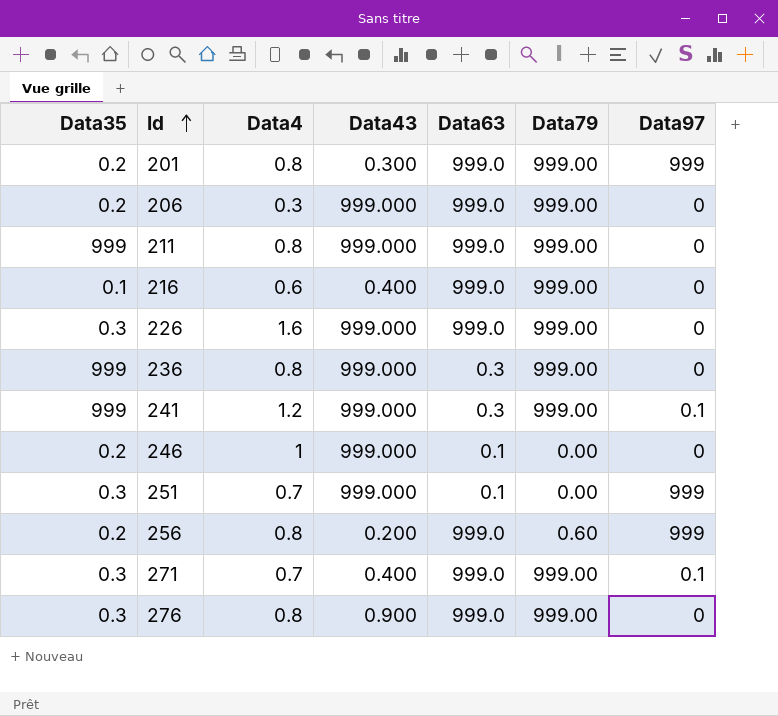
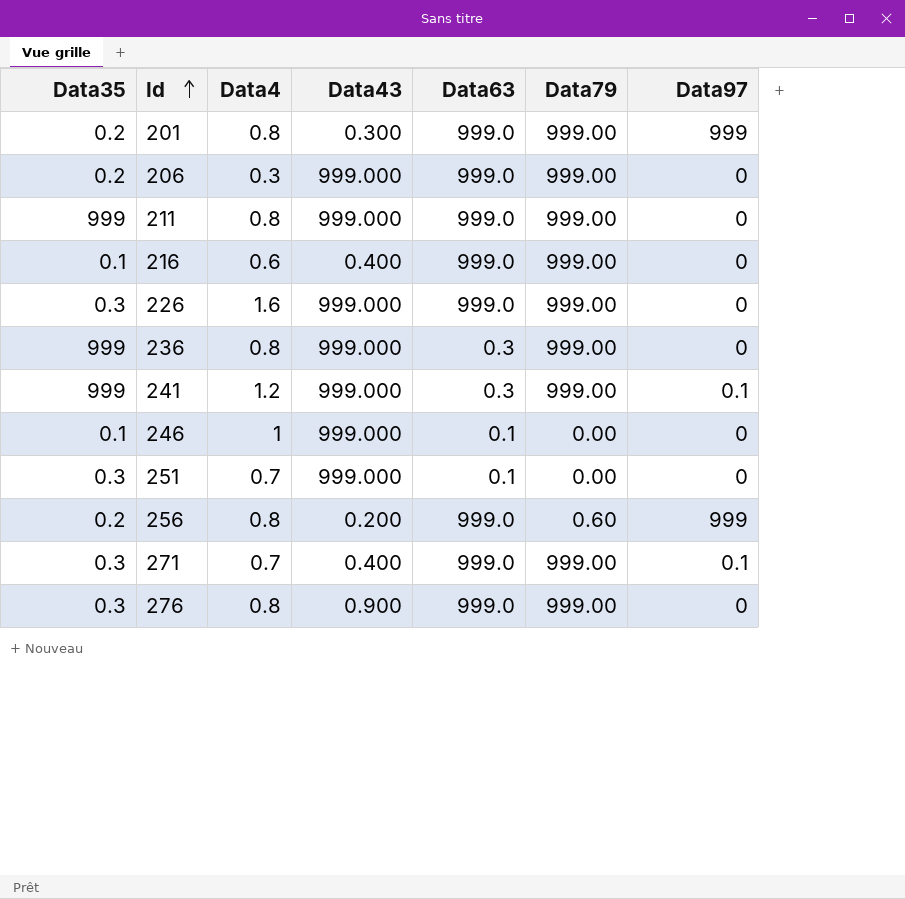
246 | Data35: 0.2 -> 0.1
251 | Data97: 999 -> 0

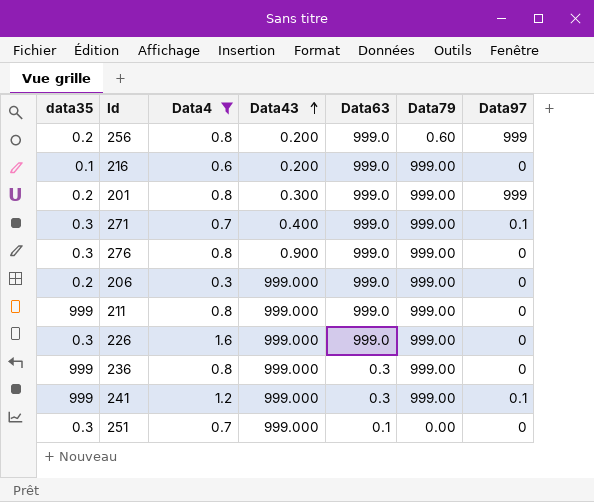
filter: none -> Data4 != 1
row order: Id ascending -> Data43 ascending
column name: Data35 -> data35
216 | Data43: 0.400 -> 0.200

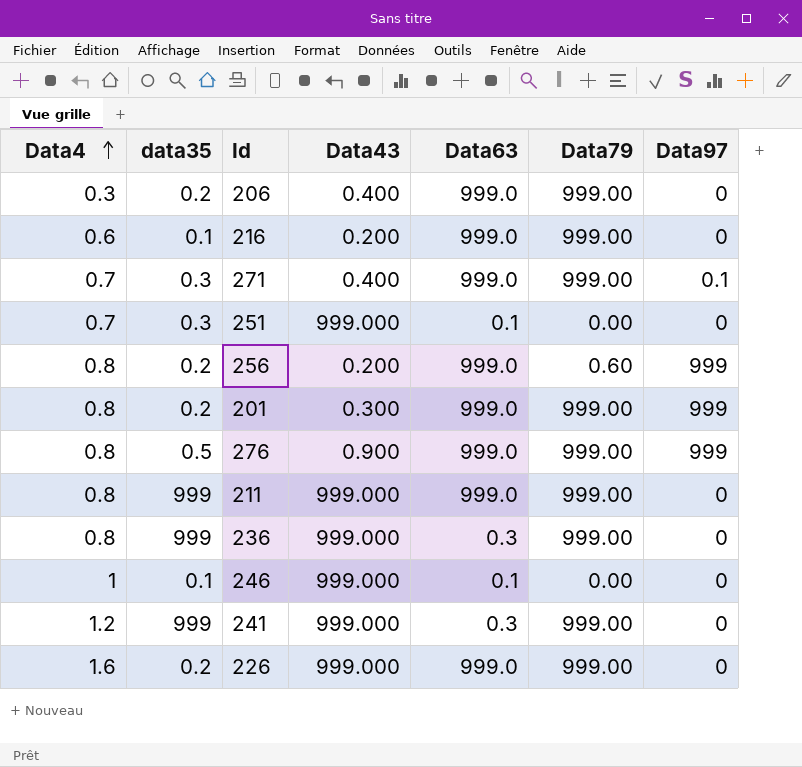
filter: Data4 != 1 -> none
row order: Data43 ascending -> Data4 ascending
column Data4 | position: 3 -> 1
206 | Data43: 999.000 -> 0.400
276 | data35: 0.3 -> 0.5
276 | Data97: 0 -> 999
241 | Data97: 0.1 -> 0
226 | data35: 0.3 -> 0.2

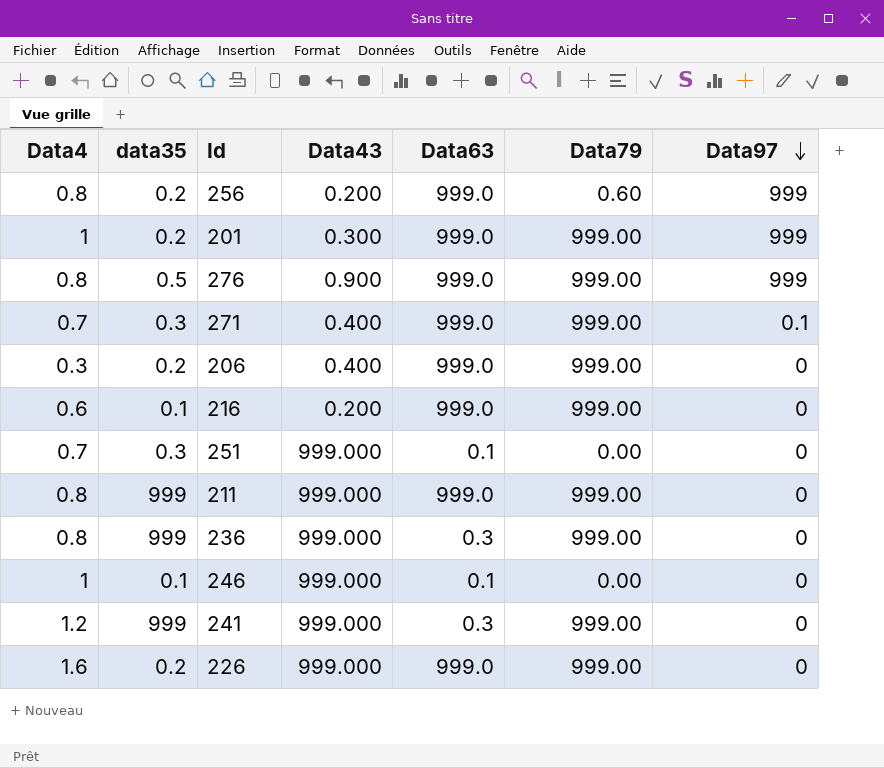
row order: Data4 ascending -> Data97 descending
201 | Data4: 0.8 -> 1

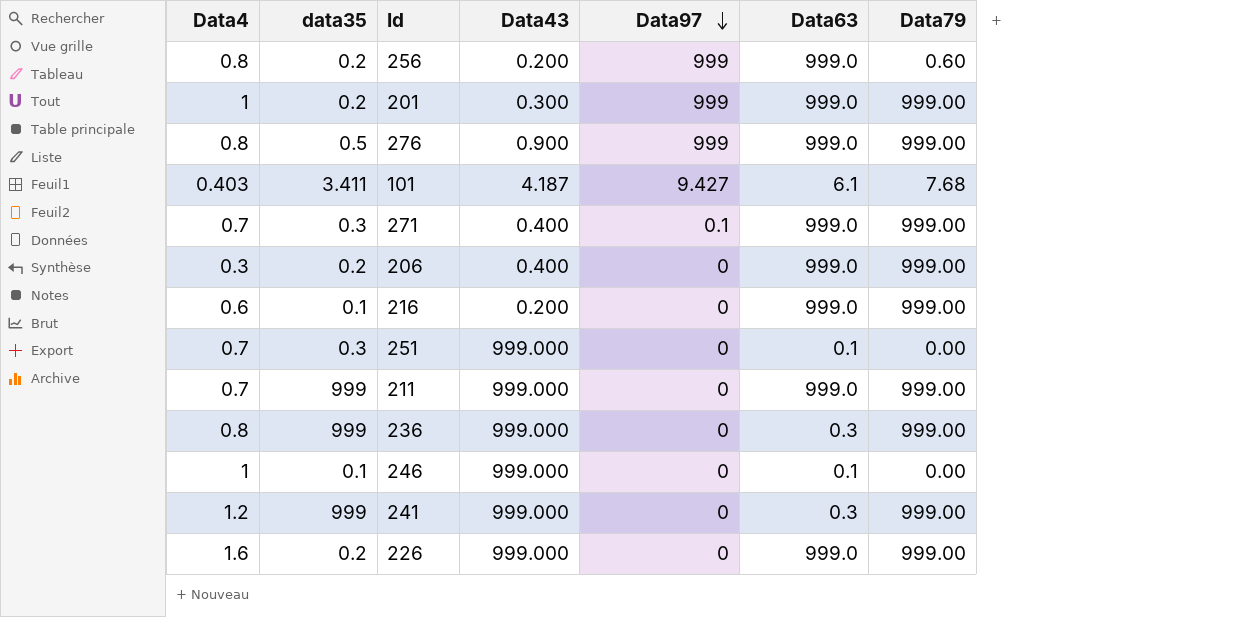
column Data97 | position: 7 -> 5
row 101: none -> 0.403 | 3.411 | 4.187 | 9.427 | 6.1 | 7.68
211 | Data4: 0.8 -> 0.7

